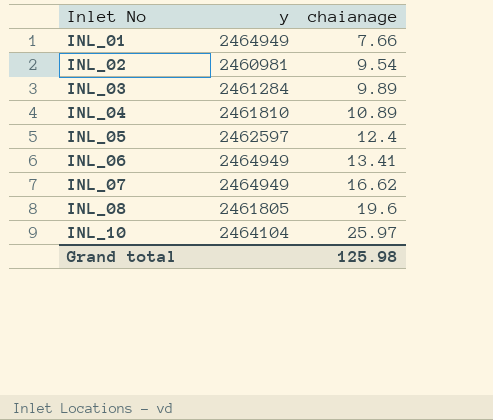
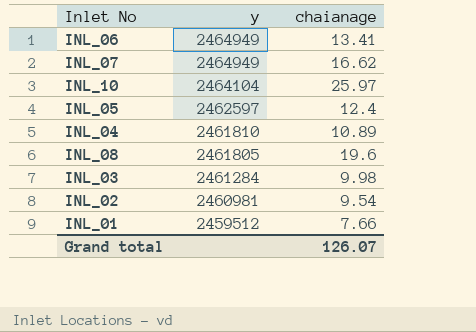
row order: Inlet No ascending -> y descending
INL_03 | chaianage: 9.89 -> 9.98
INL_01 | y: 2464949 -> 2459512
Grand total | chaianage: 125.98 -> 126.07

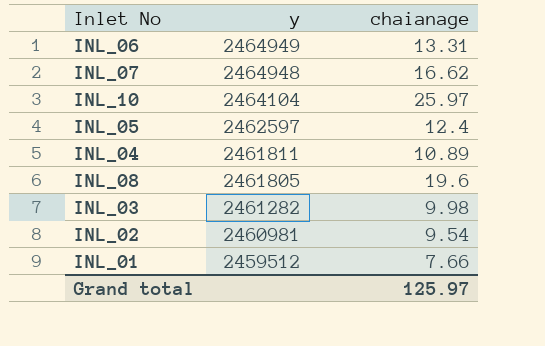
INL_06 | chaianage: 13.41 -> 13.31
INL_07 | y: 2464949 -> 2464948
INL_04 | y: 2461810 -> 2461811
INL_03 | y: 2461284 -> 2461282
Grand total | chaianage: 126.07 -> 125.97

